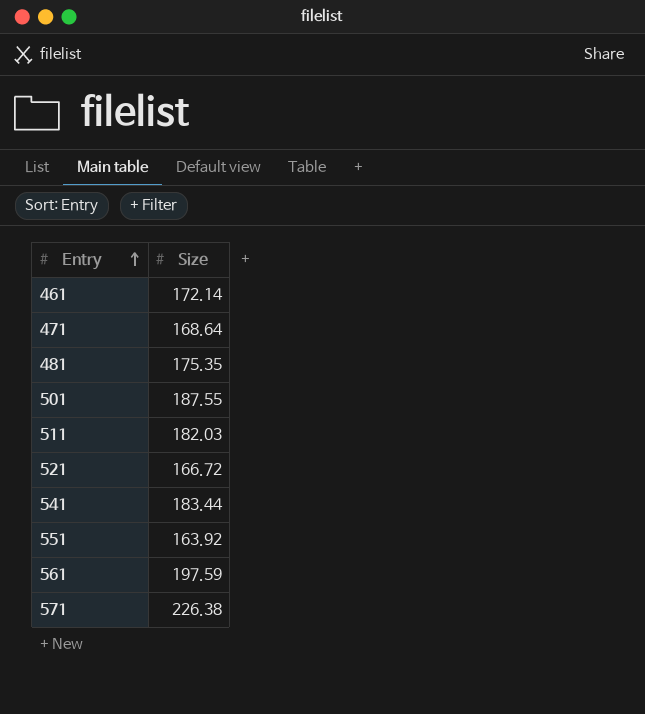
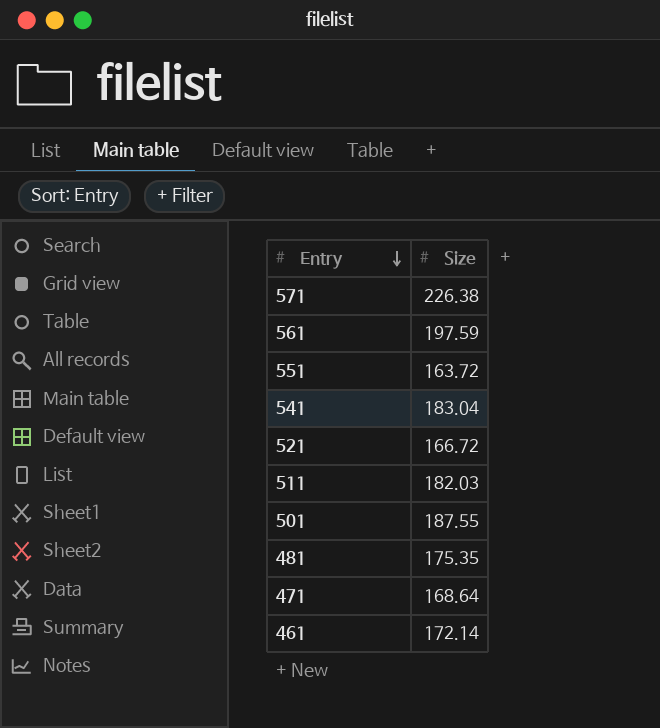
row order: Entry ascending -> Entry descending
551 | Size: 163.92 -> 163.72
541 | Size: 183.44 -> 183.04

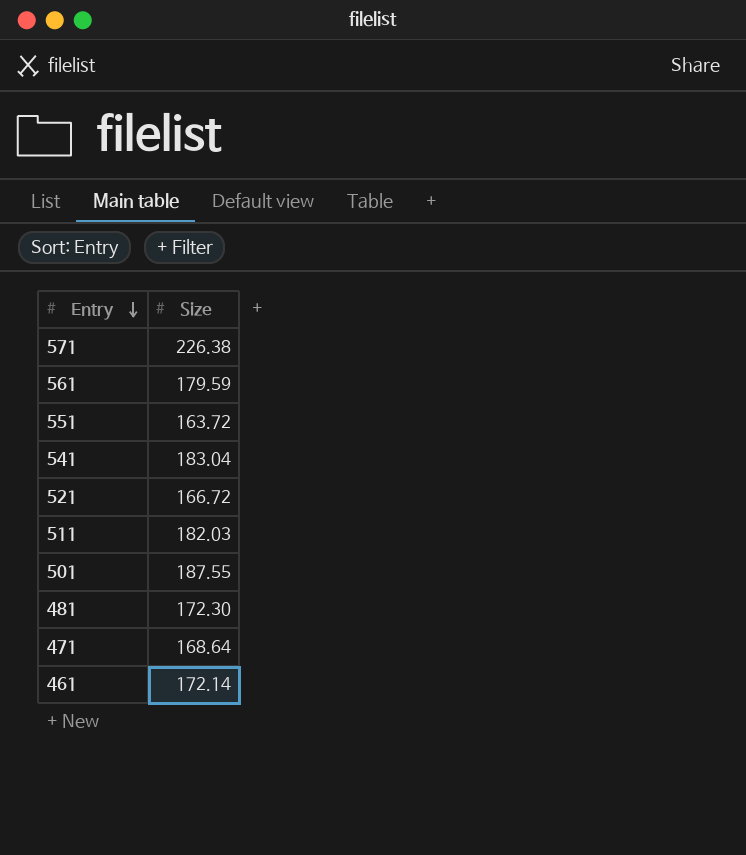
561 | Size: 197.59 -> 179.59
481 | Size: 175.35 -> 172.30

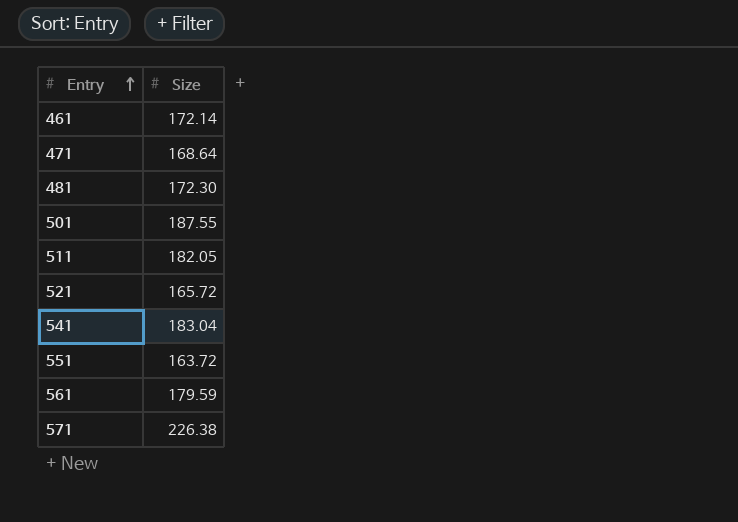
row order: Entry descending -> Entry ascending
511 | Size: 182.03 -> 182.05
521 | Size: 166.72 -> 165.72

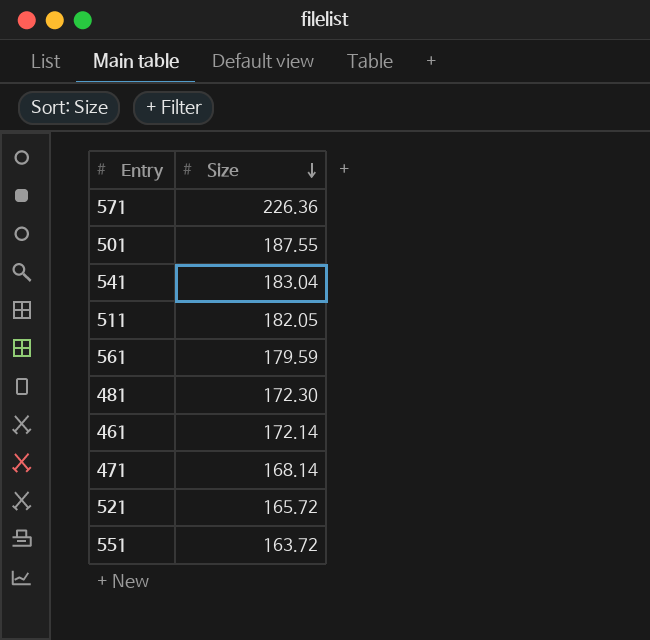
row order: Entry ascending -> Size descending
571 | Size: 226.38 -> 226.36
471 | Size: 168.64 -> 168.14

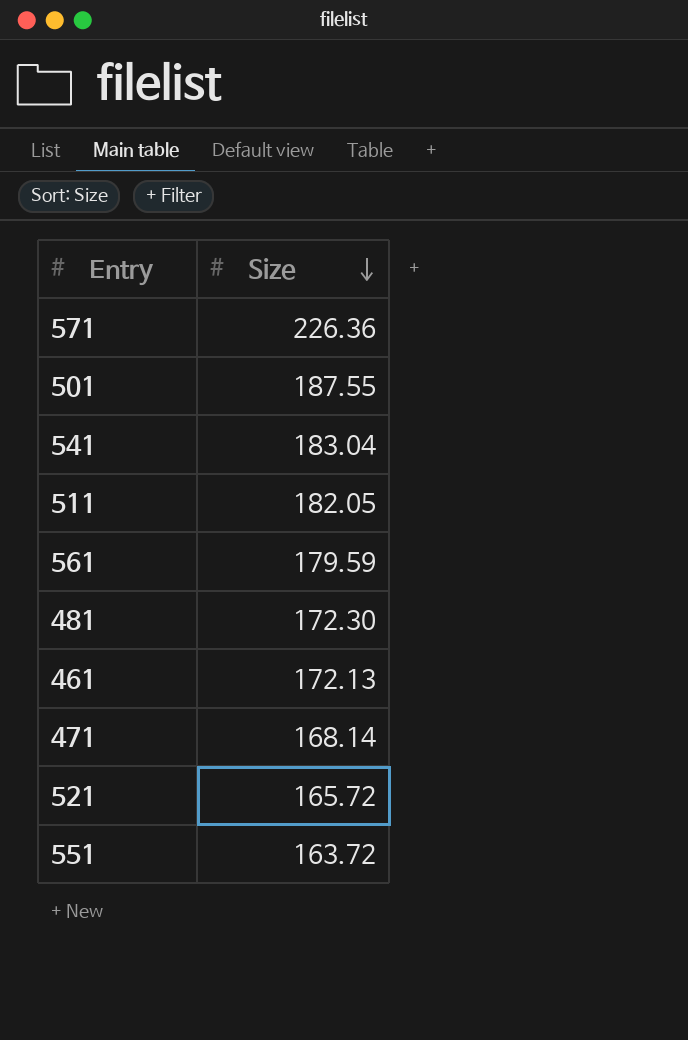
461 | Size: 172.14 -> 172.13

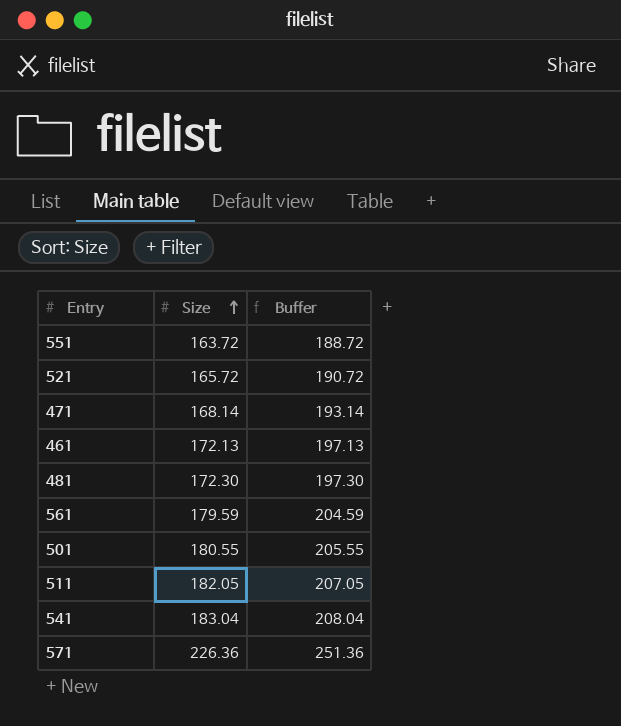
row order: Size descending -> Size ascending
column Buffer | formula: none -> [Size] + 25
501 | Size: 187.55 -> 180.55

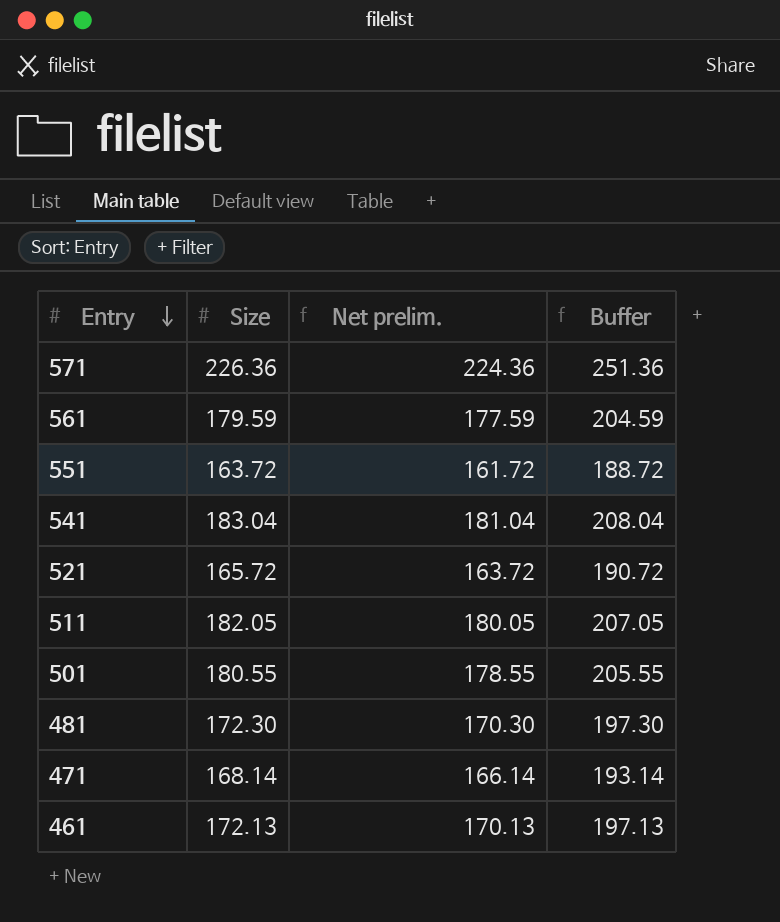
row order: Size ascending -> Entry descending
column Net prelim. | formula: none -> [Size] - 2

